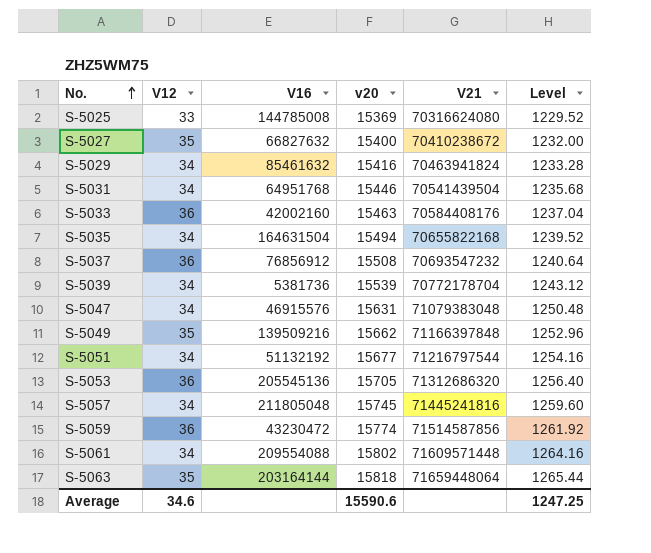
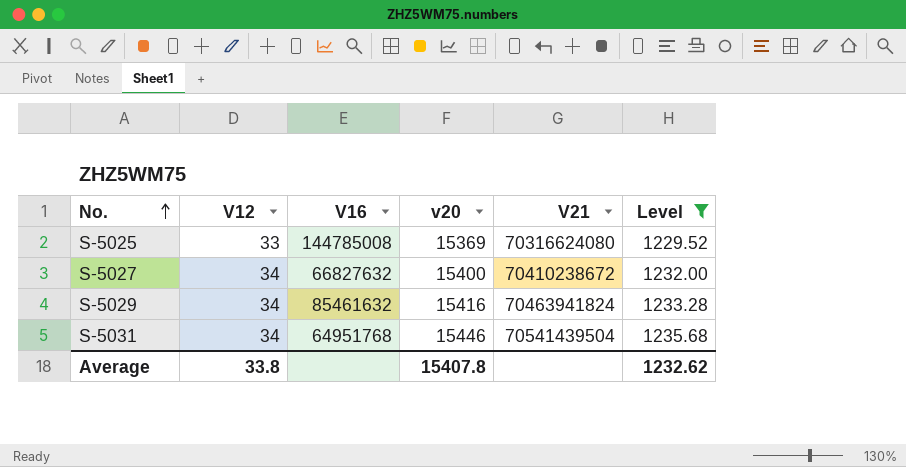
filter: none -> Level <= 1235.68
S-5027 | V12: 35 -> 34
Average | V12: 34.6 -> 33.8
Average | v20: 15590.6 -> 15407.8
Average | Level: 1247.25 -> 1232.62

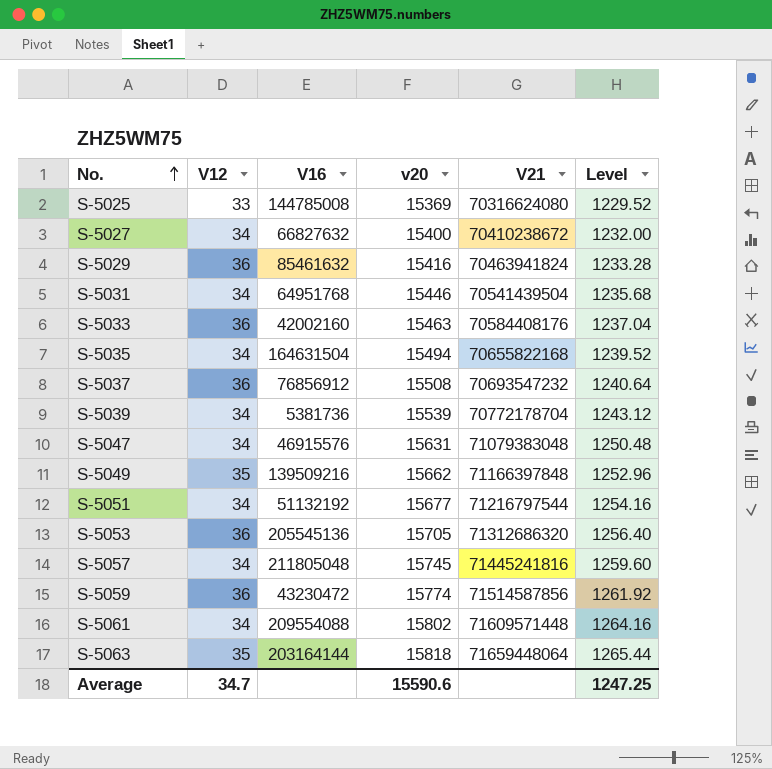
filter: Level <= 1235.68 -> none
S-5029 | V12: 34 -> 36
Average | V12: 33.8 -> 34.7
Average | v20: 15407.8 -> 15590.6
Average | Level: 1232.62 -> 1247.25

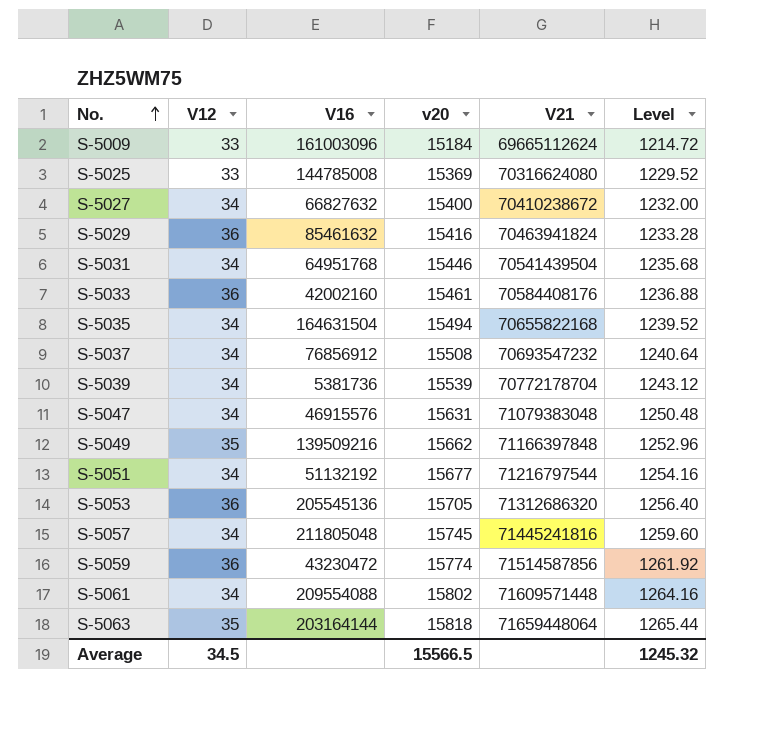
row S-5009: none -> 33 | 161003096 | 15184 | 69665112624 | 1214.72
S-5033 | v20: 15463 -> 15461
S-5033 | Level: 1237.04 -> 1236.88
S-5037 | V12: 36 -> 34
Average | V12: 34.7 -> 34.5
Average | v20: 15590.6 -> 15566.5
Average | Level: 1247.25 -> 1245.32

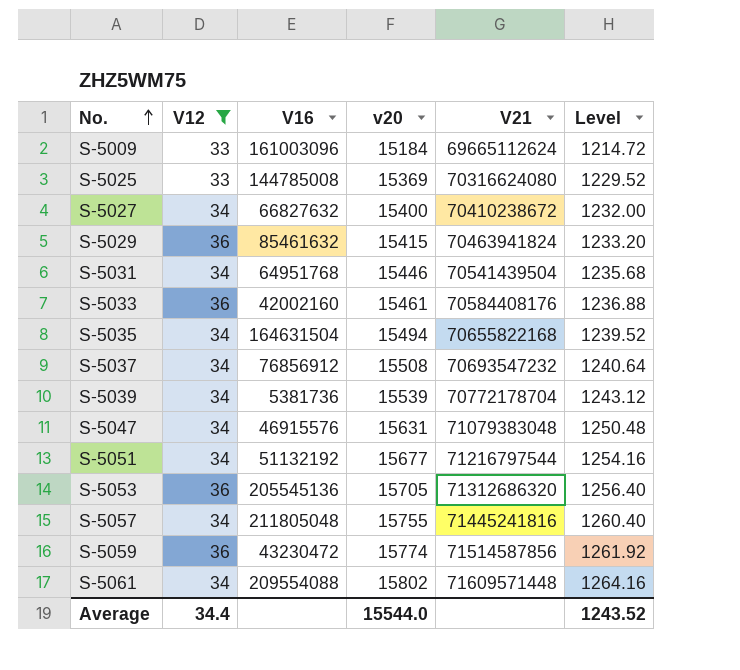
filter: none -> V12 != 35
S-5029 | v20: 15416 -> 15415
S-5029 | Level: 1233.28 -> 1233.20
S-5057 | v20: 15745 -> 15755
S-5057 | Level: 1259.60 -> 1260.40
Average | V12: 34.5 -> 34.4
Average | v20: 15566.5 -> 15544.0
Average | Level: 1245.32 -> 1243.52

